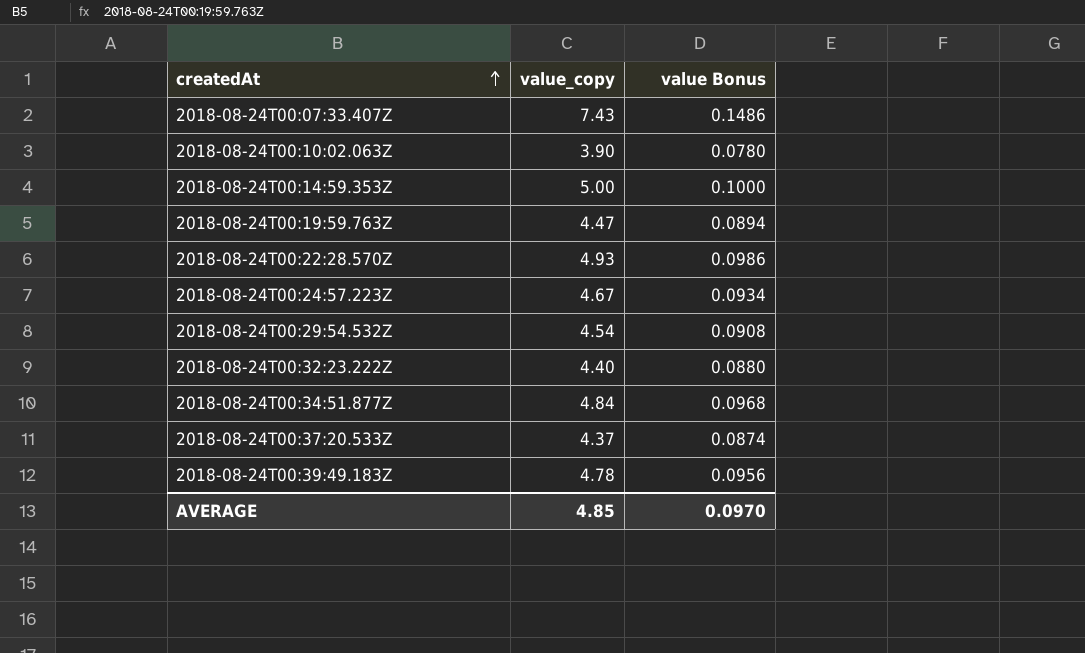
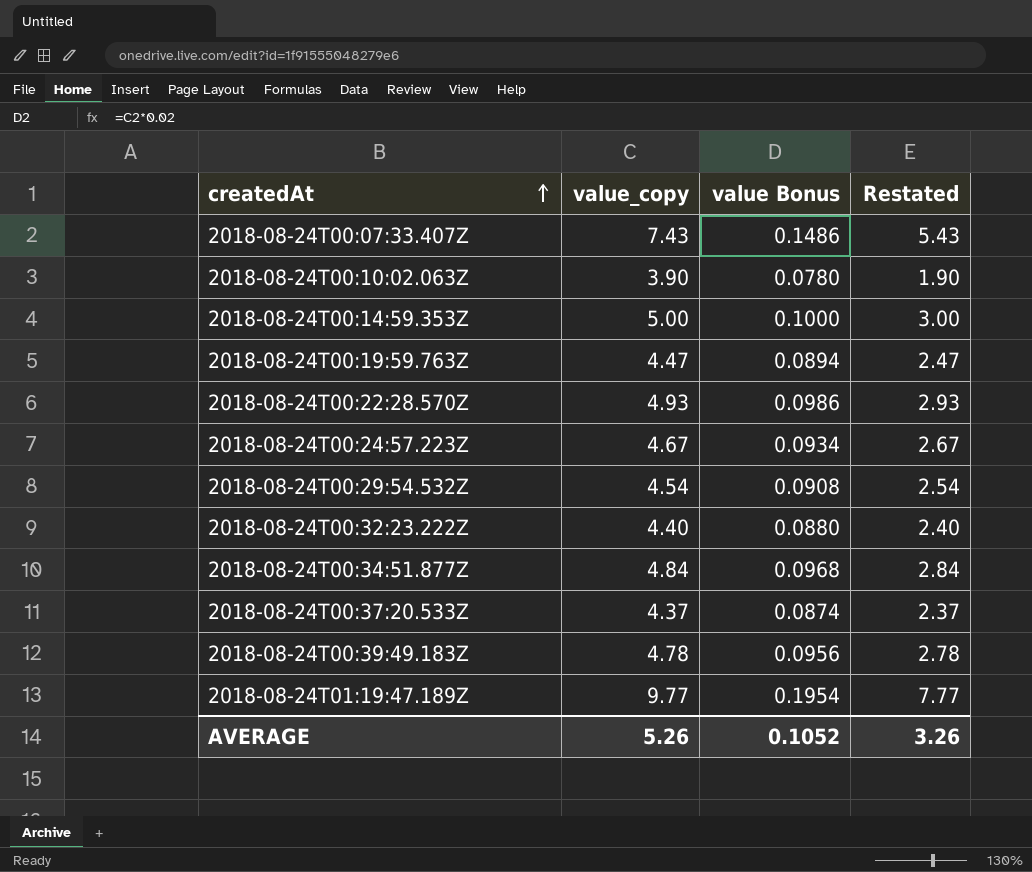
column Restated | formula: none -> [value_copy] - 2
row 2018-08-24T01:19:47.189Z: none -> 9.77 | 0.1954 | 7.77
AVERAGE | value_copy: 4.85 -> 5.26
AVERAGE | value Bonus: 0.0970 -> 0.1052

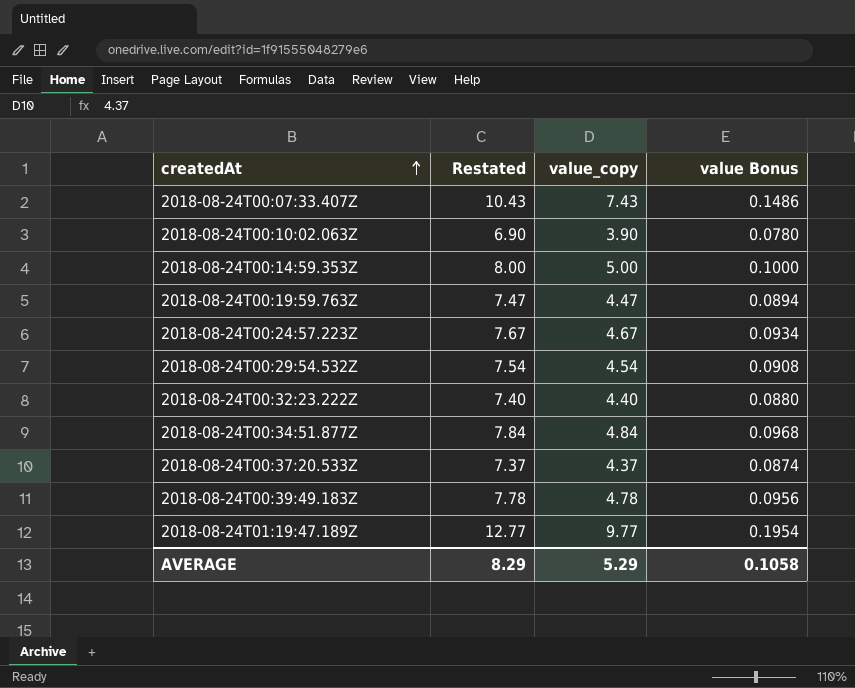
column Restated | formula: [value_copy] - 2 -> [value_copy] + 3
column Restated | position: 4 -> 2
row 2018-08-24T00:22:28.570Z: 4.93 | 0.0986 | 2.93 -> none
AVERAGE | Restated: 3.26 -> 8.29
AVERAGE | value_copy: 5.26 -> 5.29
AVERAGE | value Bonus: 0.1052 -> 0.1058

